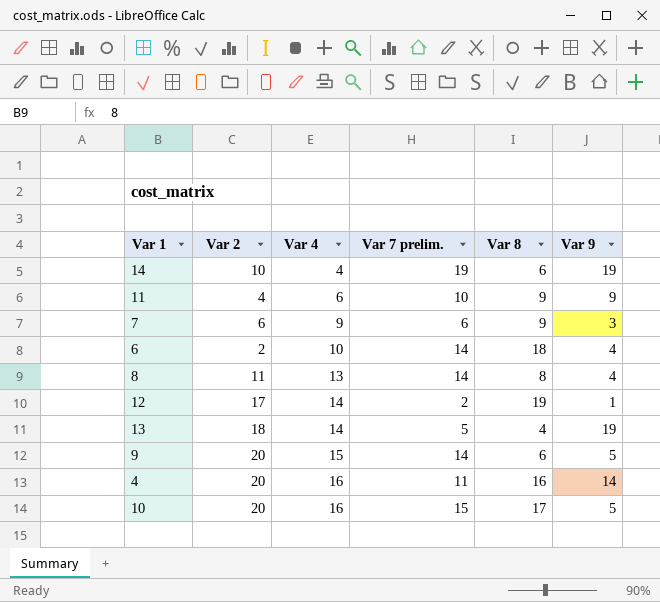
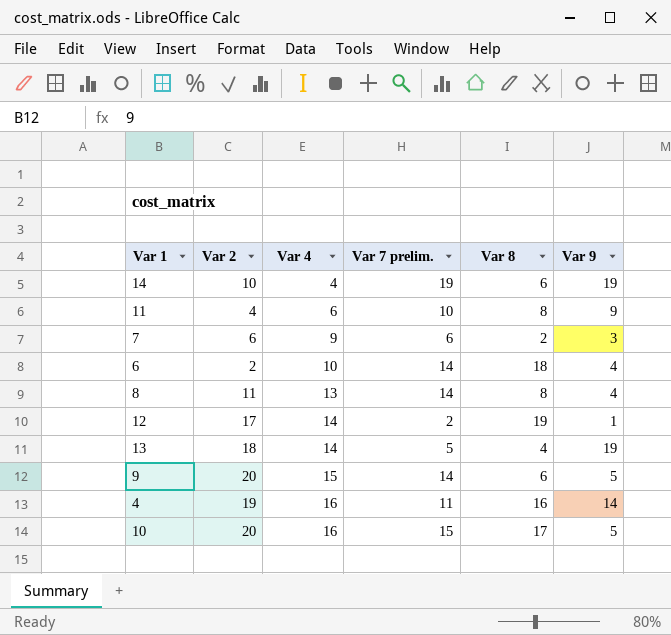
11 | Var 8: 9 -> 8
7 | Var 8: 9 -> 2
4 | Var 2: 20 -> 19

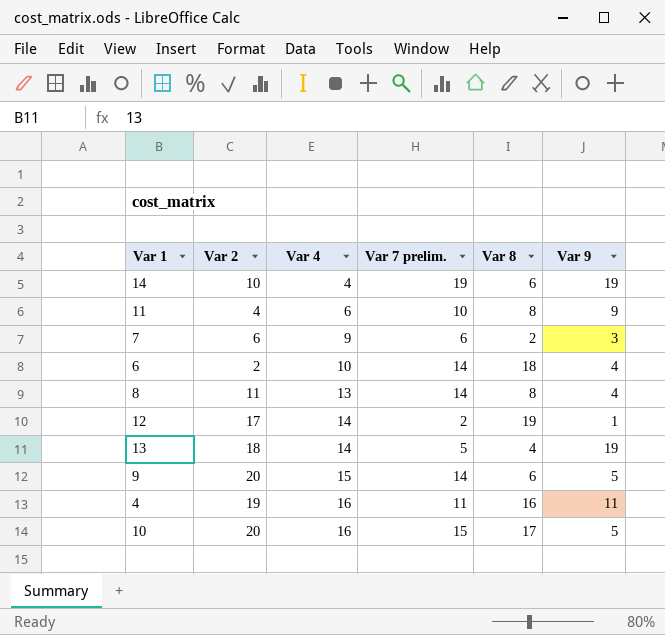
4 | Var 9: 14 -> 11

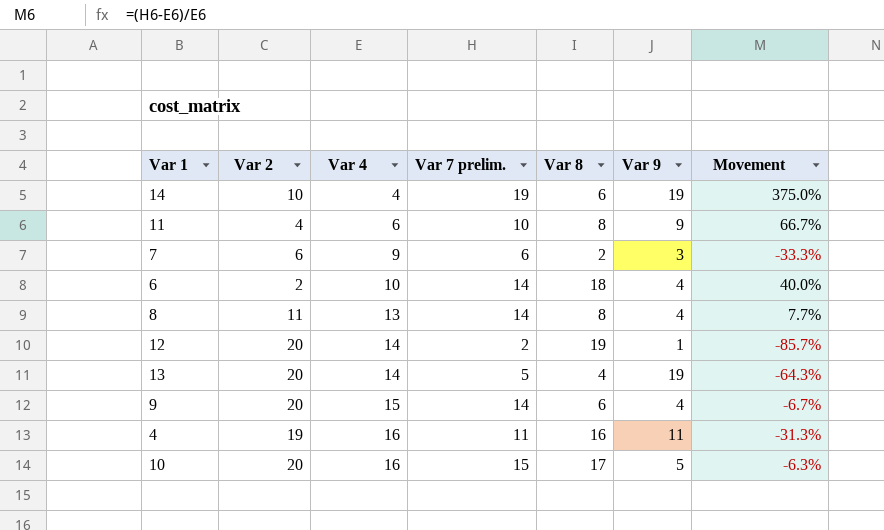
column Movement | formula: none -> ([Var 7 prelim.] - [Var 4]) / [Var 4]
12 | Var 2: 17 -> 20
13 | Var 2: 18 -> 20
9 | Var 9: 5 -> 4

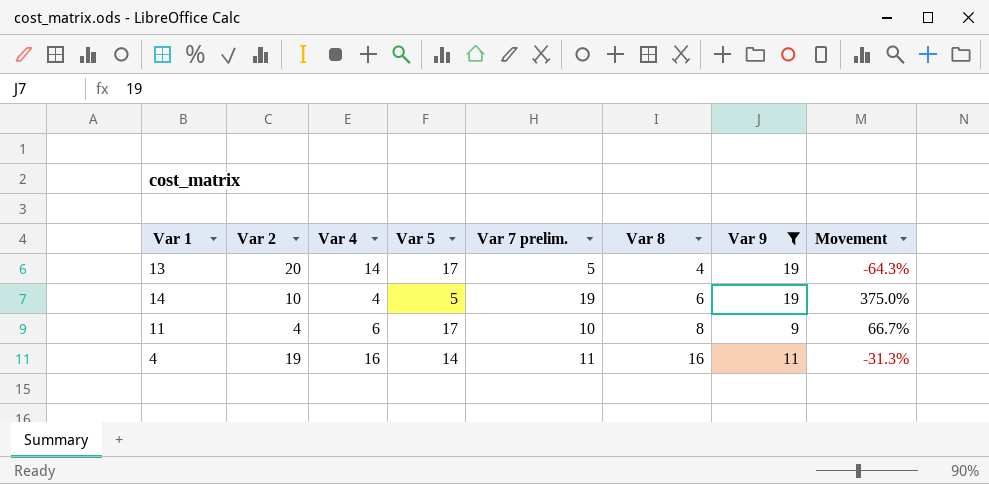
filter: none -> Var 9 >= 9
row order: Var 4 ascending -> Var 8 ascending
column Var 5 | position: none -> 4

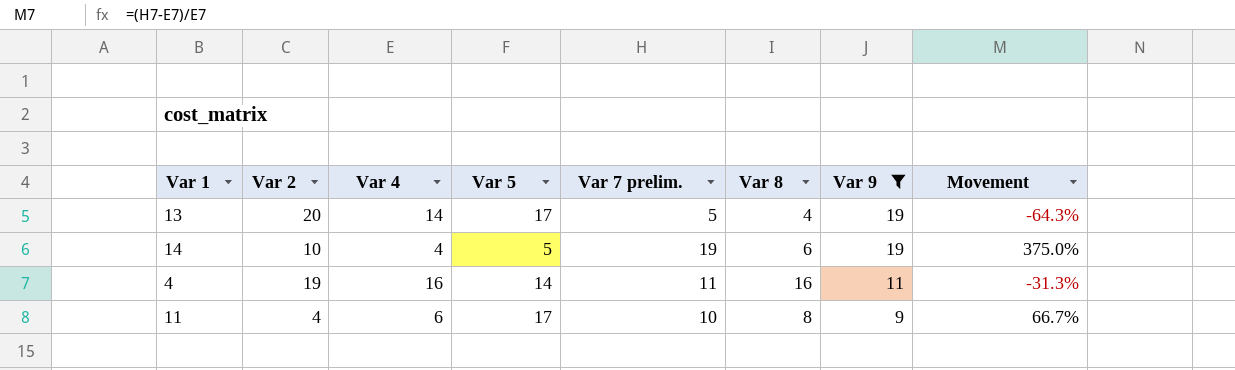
row order: Var 8 ascending -> Var 9 descending

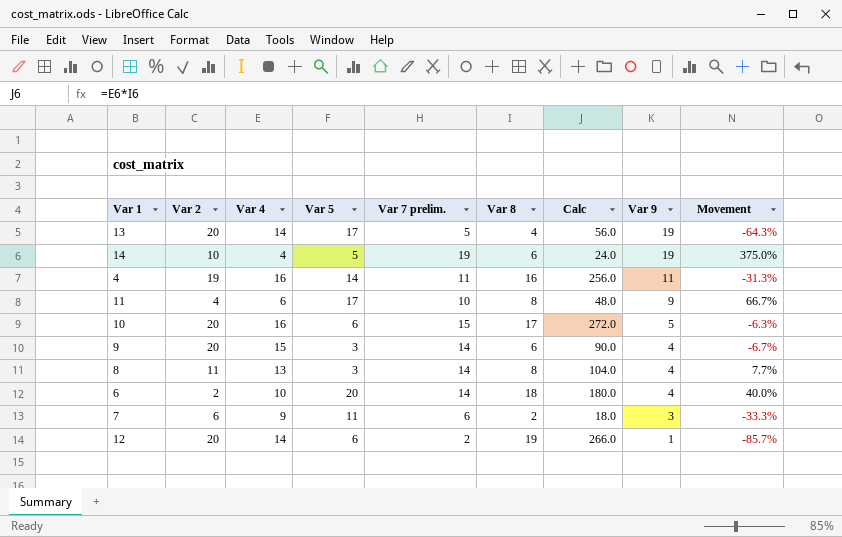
filter: Var 9 >= 9 -> none
column Calc | formula: none -> [Var 4] * [Var 8]

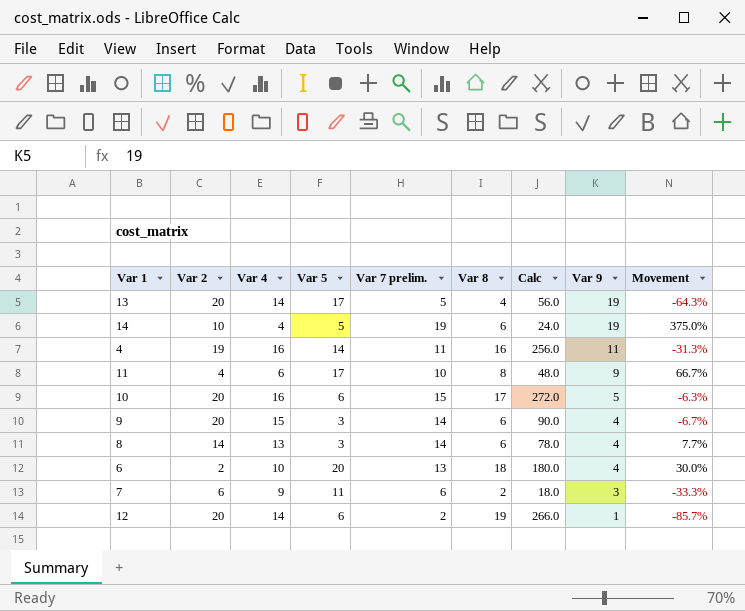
8 | Var 2: 11 -> 14
8 | Var 8: 8 -> 6
8 | Calc: 104.0 -> 78.0
6 | Var 7 prelim.: 14 -> 13
6 | Movement: 40.0% -> 30.0%

